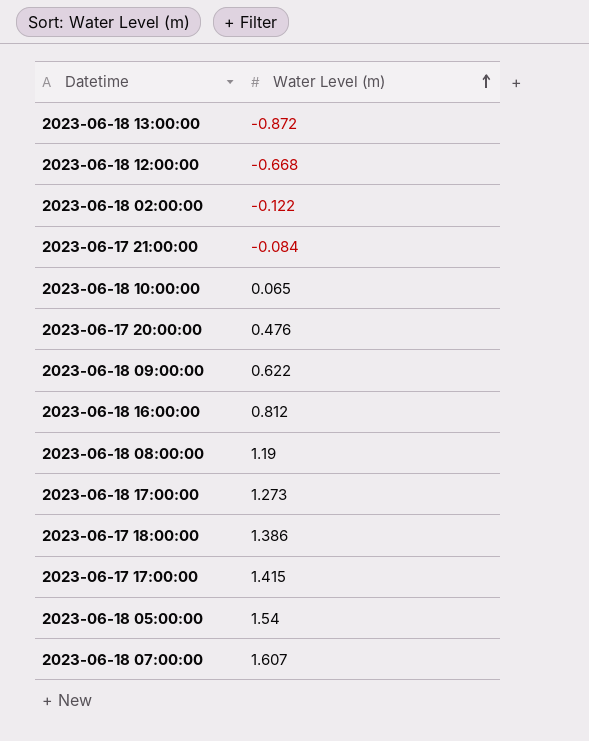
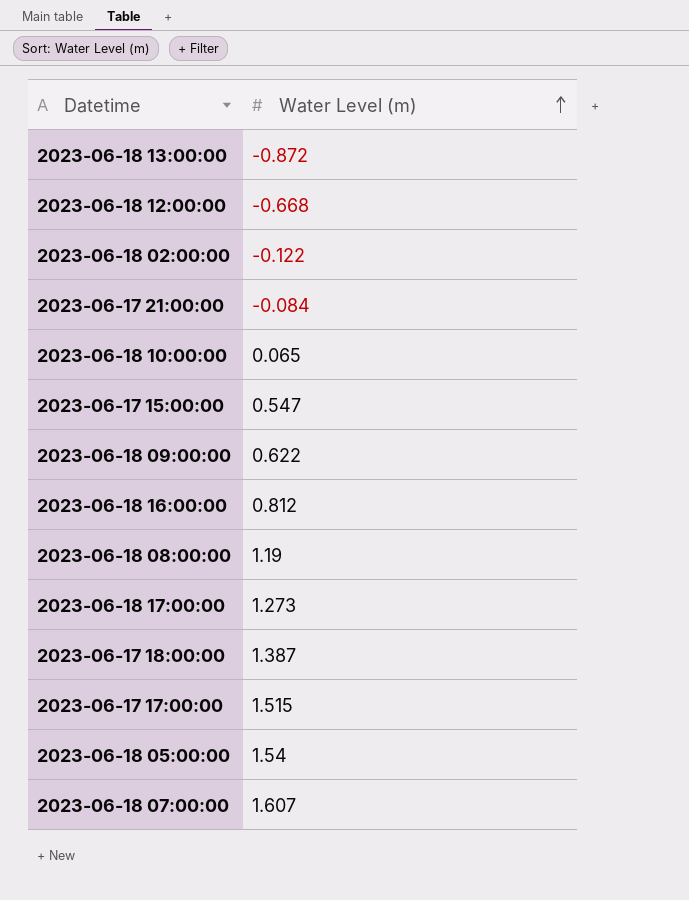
row 2023-06-17 20:00:00: 0.476 -> none
row 2023-06-17 15:00:00: none -> 0.547
2023-06-17 18:00:00 | Water Level (m): 1.386 -> 1.387
2023-06-17 17:00:00 | Water Level (m): 1.415 -> 1.515

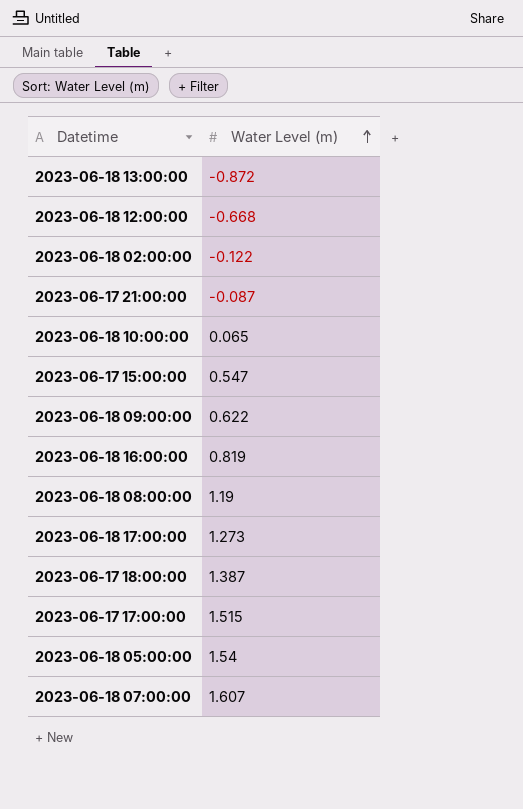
2023-06-17 21:00:00 | Water Level (m): -0.084 -> -0.087
2023-06-18 16:00:00 | Water Level (m): 0.812 -> 0.819

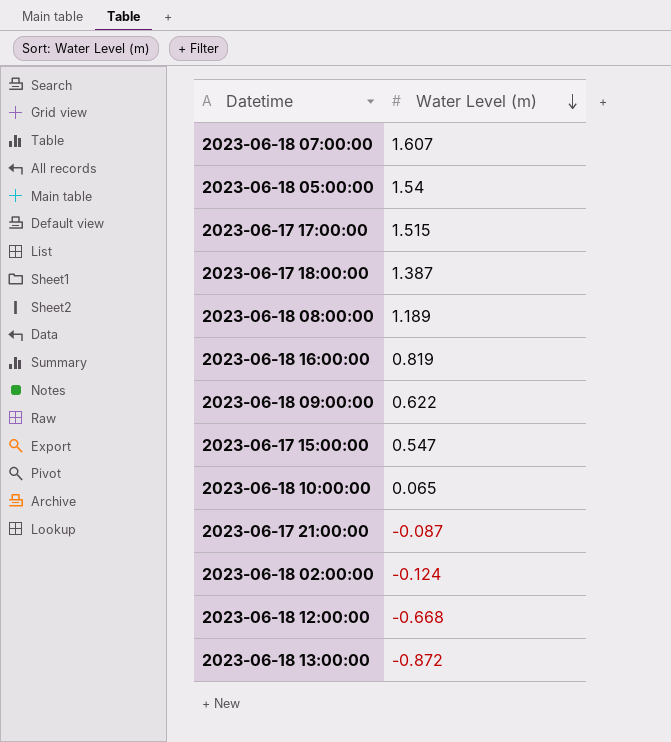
row order: Water Level (m) ascending -> Water Level (m) descending
row 2023-06-18 17:00:00: 1.273 -> none
2023-06-18 08:00:00 | Water Level (m): 1.19 -> 1.189
2023-06-18 02:00:00 | Water Level (m): -0.122 -> -0.124

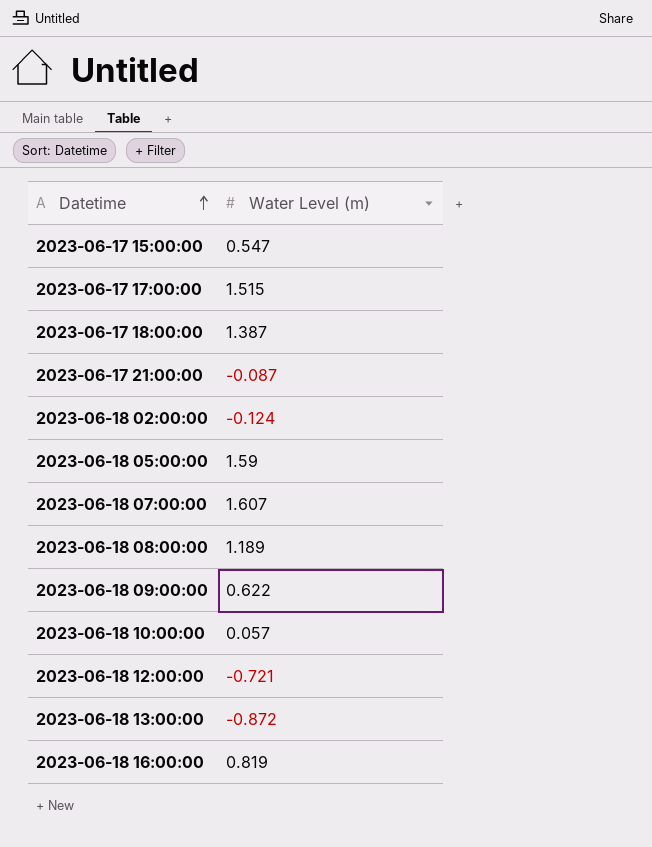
row order: Water Level (m) descending -> Datetime ascending
2023-06-18 05:00:00 | Water Level (m): 1.54 -> 1.59
2023-06-18 10:00:00 | Water Level (m): 0.065 -> 0.057
2023-06-18 12:00:00 | Water Level (m): -0.668 -> -0.721

